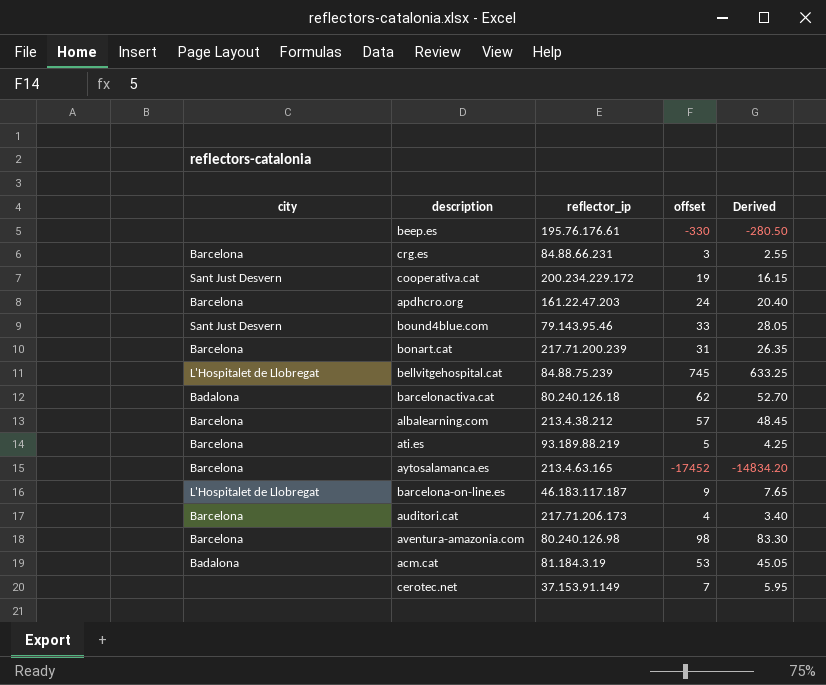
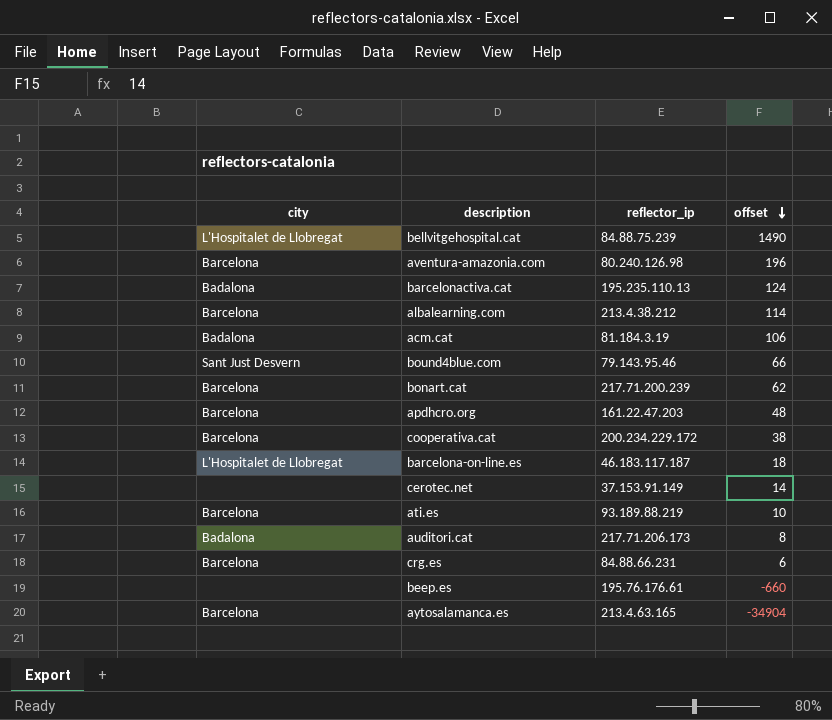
row order: none -> offset descending
column Derived | formula: [offset] * 0.85 -> none
bellvitgehospital.cat | offset: 745 -> 1490
aventura-amazonia.com | offset: 98 -> 196
barcelonactiva.cat | reflector_ip: 80.240.126.18 -> 195.235.110.13
barcelonactiva.cat | offset: 62 -> 124
albalearning.com | offset: 57 -> 114
acm.cat | offset: 53 -> 106
bound4blue.com | offset: 33 -> 66
bonart.cat | offset: 31 -> 62
apdhcro.org | offset: 24 -> 48
cooperativa.cat | city: Sant Just Desvern -> Barcelona
cooperativa.cat | offset: 19 -> 38
barcelona-on-line.es | offset: 9 -> 18
cerotec.net | offset: 7 -> 14
ati.es | offset: 5 -> 10
auditori.cat | city: Barcelona -> Badalona
auditori.cat | offset: 4 -> 8
crg.es | offset: 3 -> 6
beep.es | offset: -330 -> -660
aytosalamanca.es | offset: -17452 -> -34904

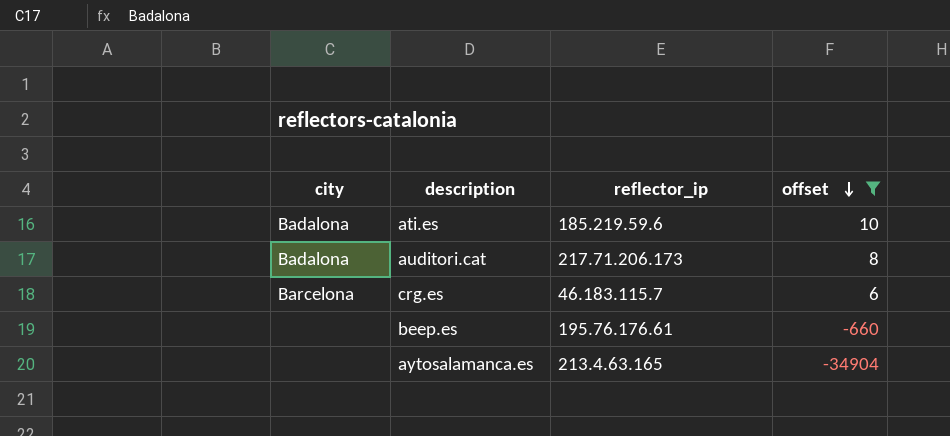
filter: none -> offset <= 10
ati.es | city: Barcelona -> Badalona
ati.es | reflector_ip: 93.189.88.219 -> 185.219.59.6
crg.es | reflector_ip: 84.88.66.231 -> 46.183.115.7
aytosalamanca.es | city: Barcelona -> none

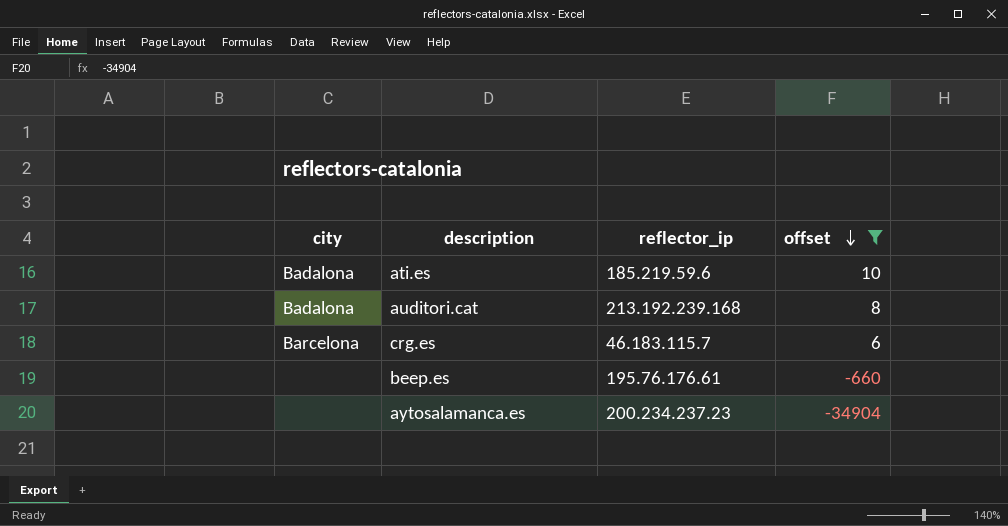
auditori.cat | reflector_ip: 217.71.206.173 -> 213.192.239.168
aytosalamanca.es | reflector_ip: 213.4.63.165 -> 200.234.237.23

